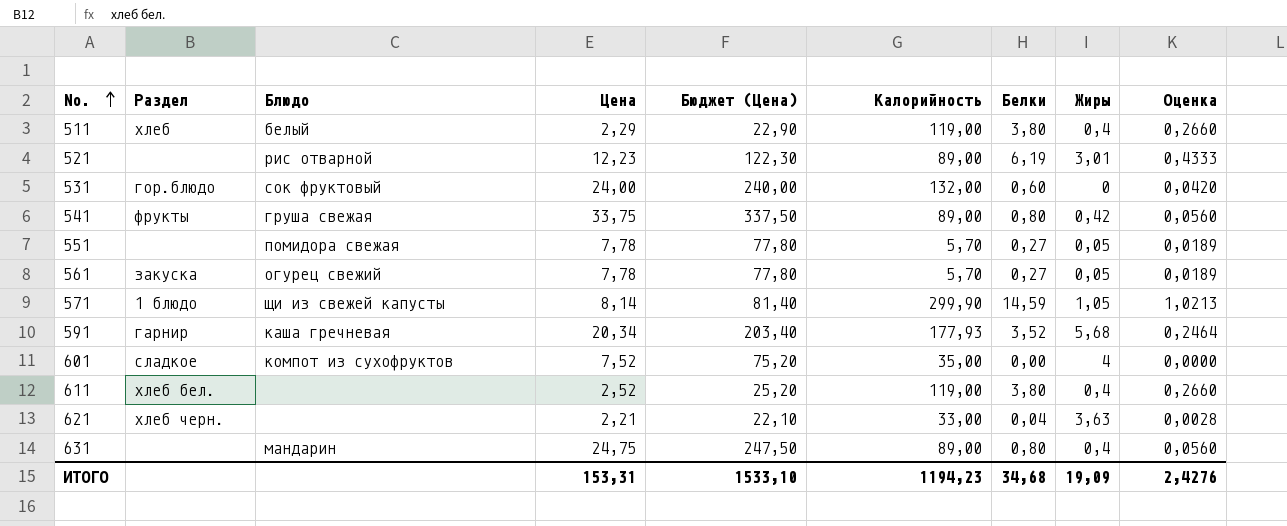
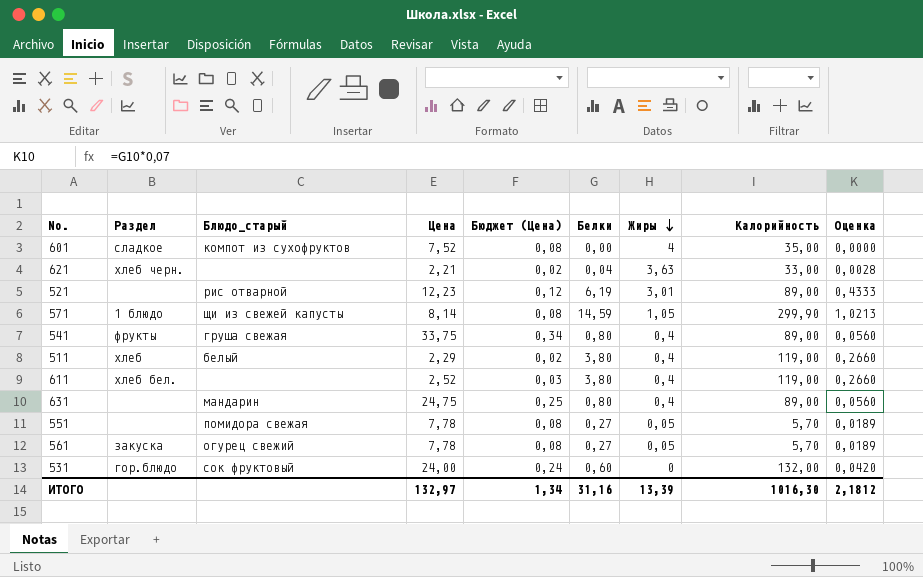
row order: No. ascending -> Жиры descending
column name: Блюдо -> Блюдо_старый
column Бюджет (Цена) | formula: [Цена] * 10 -> [Цена] * 0,01
column Калорийность | position: 6 -> 8
row 591: гарнир | каша гречневая | 20,34 | 203,40 | 177,93 | 3,52 | 5,68 | 0,2464 -> none
541 | Жиры: 0,42 -> 0,4
ИТОГО | Цена: 153,31 -> 132,97
ИТОГО | Бюджет (Цена): 1533,10 -> 1,34
ИТОГО | Белки: 34,68 -> 31,16
ИТОГО | Жиры: 19,09 -> 13,39
ИТОГО | Калорийность: 1194,23 -> 1016,30
ИТОГО | Оценка: 2,4276 -> 2,1812

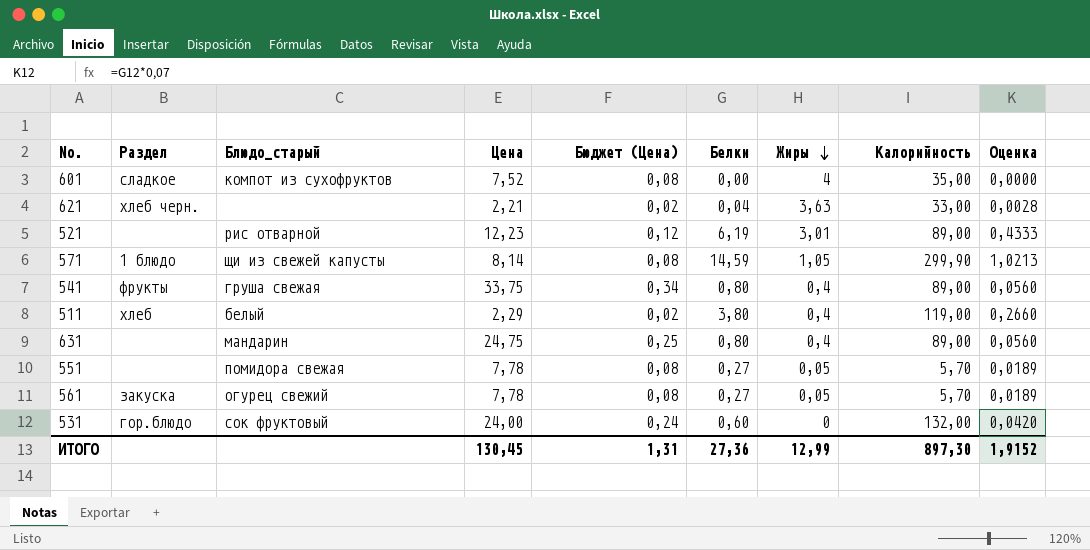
row 611: хлеб бел. | none | 2,52 | 0,03 | 3,80 | 0,4 | 119,00 | 0,2660 -> none
ИТОГО | Цена: 132,97 -> 130,45
ИТОГО | Бюджет (Цена): 1,34 -> 1,31
ИТОГО | Белки: 31,16 -> 27,36
ИТОГО | Жиры: 13,39 -> 12,99
ИТОГО | Калорийность: 1016,30 -> 897,30
ИТОГО | Оценка: 2,1812 -> 1,9152

